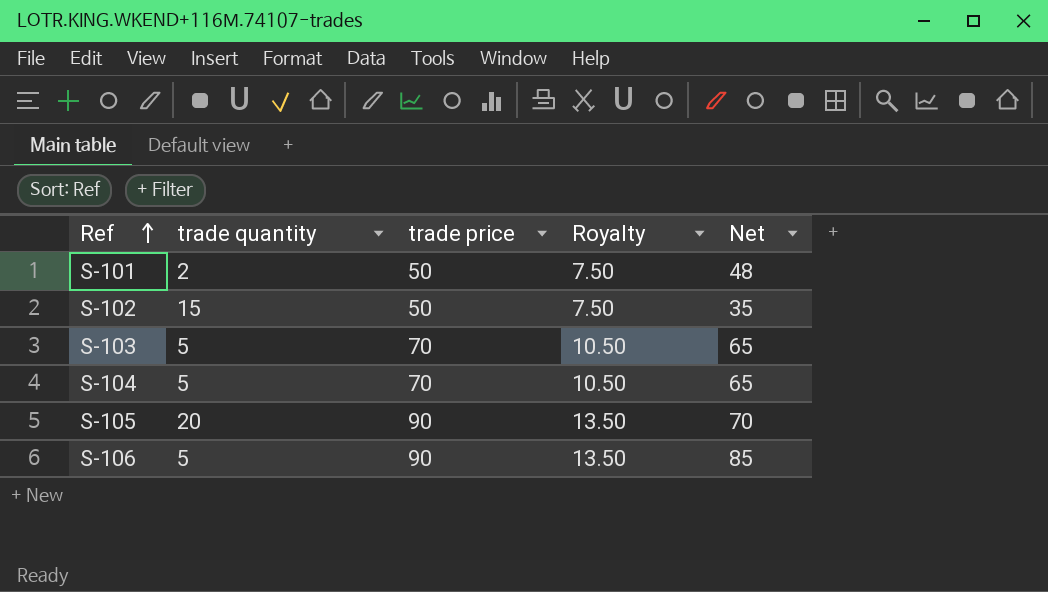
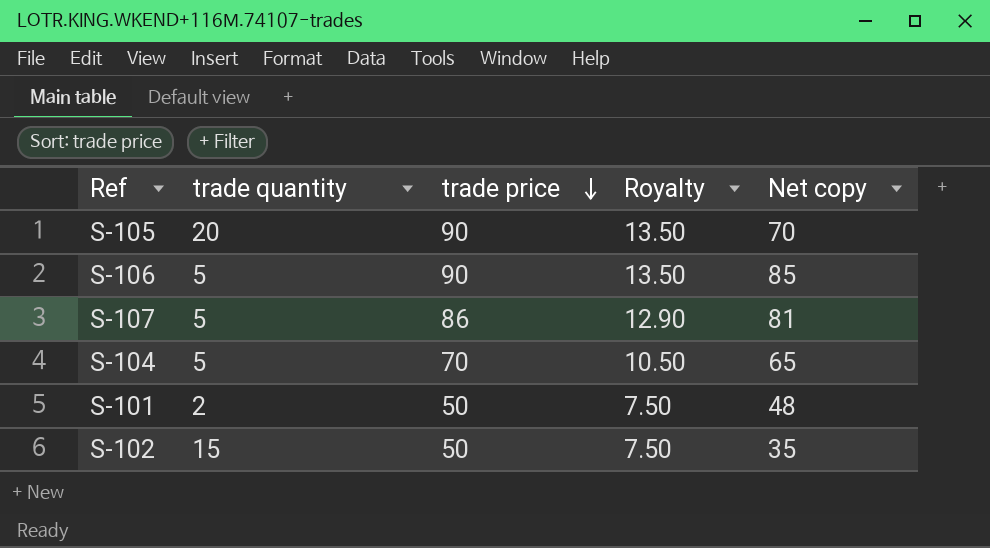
row order: Ref ascending -> trade price descending
column name: Net -> Net copy
row S-103: 5 | 70 | 10.50 | 65 -> none
row S-107: none -> 5 | 86 | 12.90 | 81

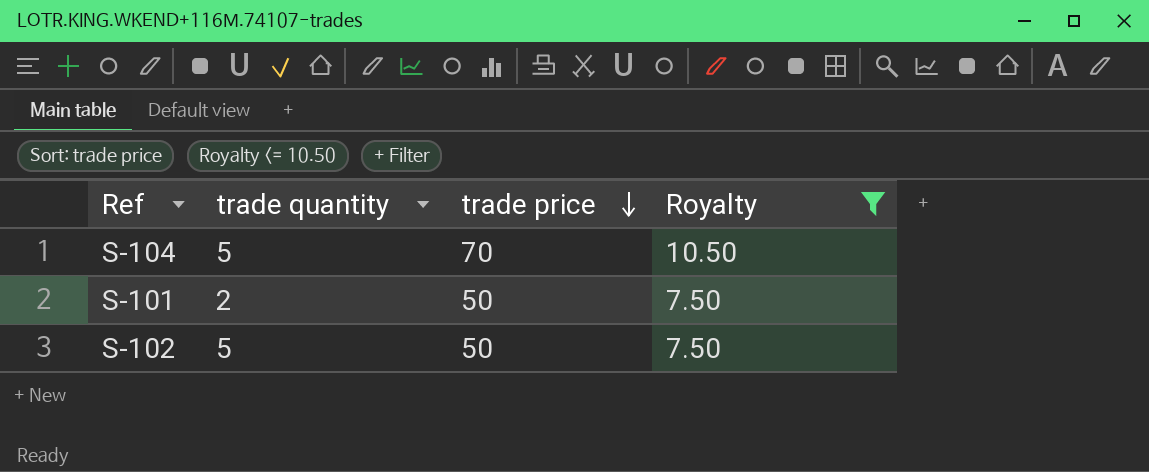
filter: none -> Royalty <= 10.50
column Net copy | formula: [trade price] - [trade quantity] -> none
S-102 | trade quantity: 15 -> 5

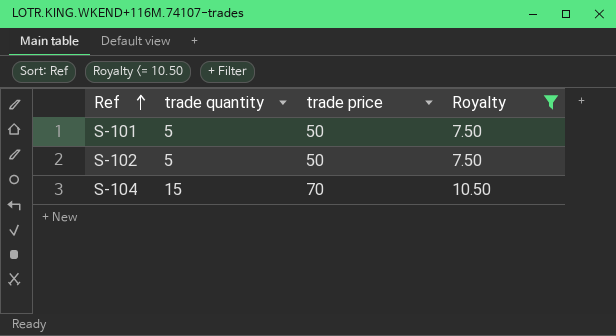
row order: trade price descending -> Ref ascending
S-101 | trade quantity: 2 -> 5
S-104 | trade quantity: 5 -> 15

